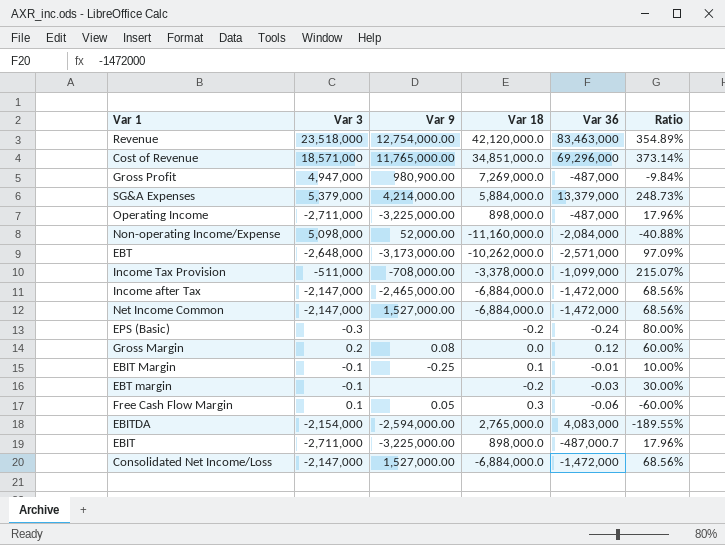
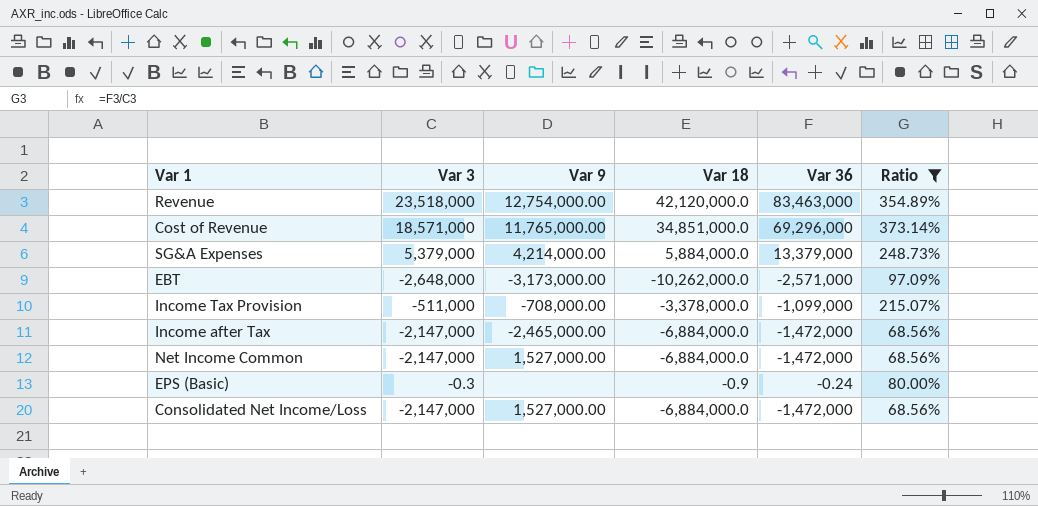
filter: none -> Ratio >= 68.56%
EPS (Basic) | Var 18: -0.2 -> -0.9

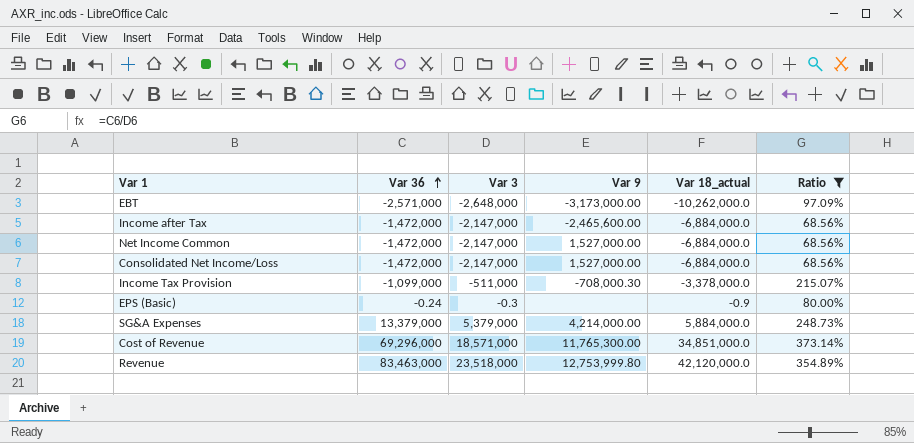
row order: none -> Var 36 ascending
column Var 36 | position: 5 -> 2
column name: Var 18 -> Var 18_actual
Income after Tax | Var 9: -2,465,000.00 -> -2,465,600.00
Income Tax Provision | Var 9: -708,000.00 -> -708,000.30
Cost of Revenue | Var 9: 11,765,000.00 -> 11,765,300.00
Revenue | Var 9: 12,754,000.00 -> 12,753,999.80

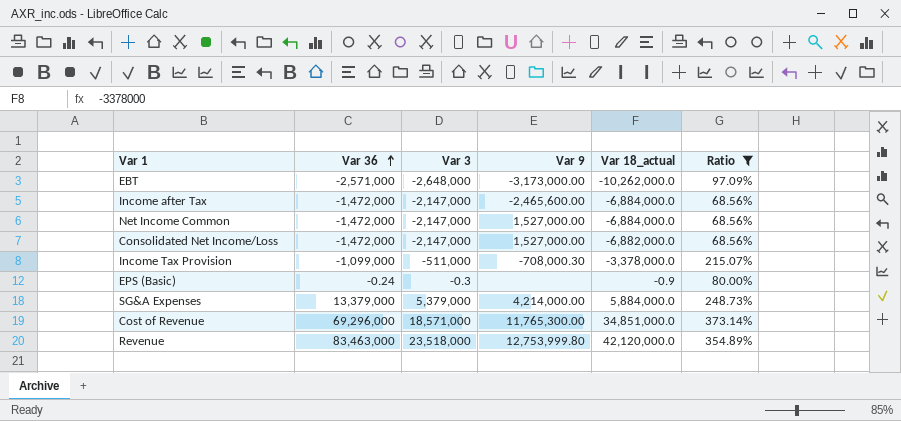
Consolidated Net Income/Loss | Var 18_actual: -6,884,000.0 -> -6,882,000.0

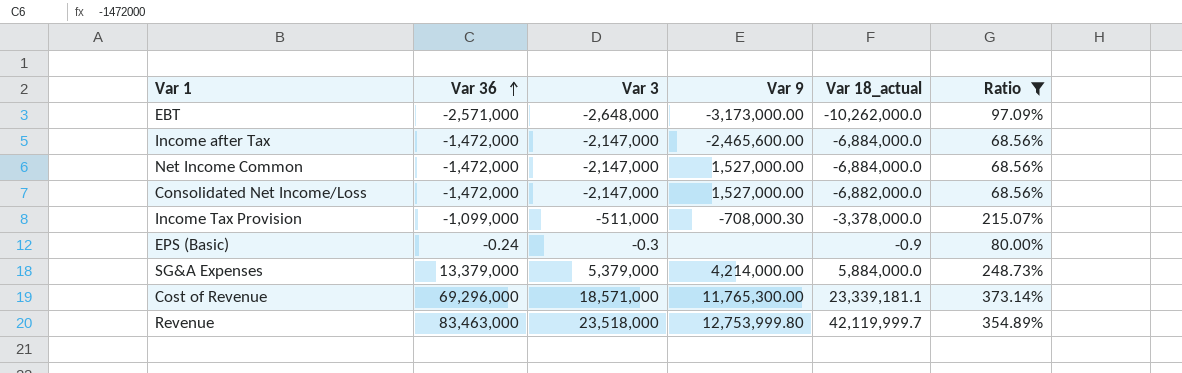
Cost of Revenue | Var 18_actual: 34,851,000.0 -> 23,339,181.1
Revenue | Var 18_actual: 42,120,000.0 -> 42,119,999.7

